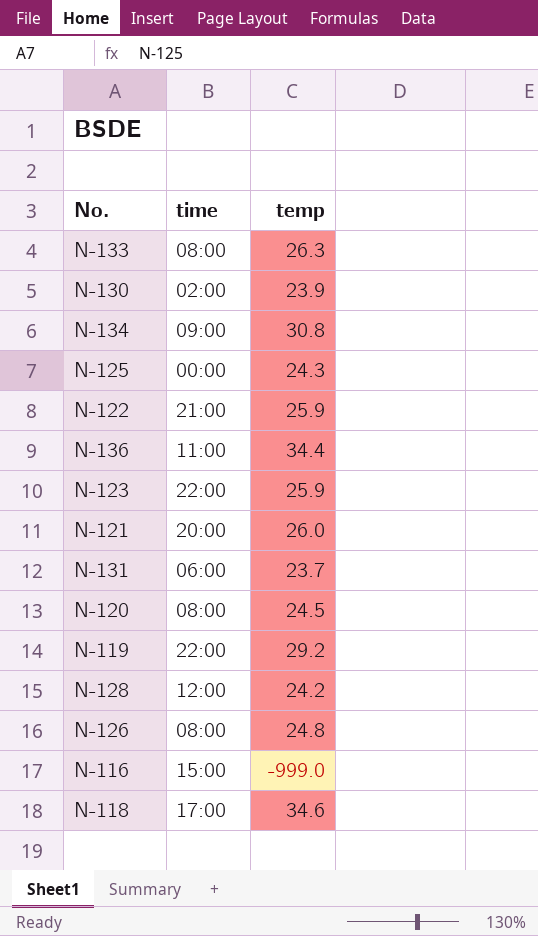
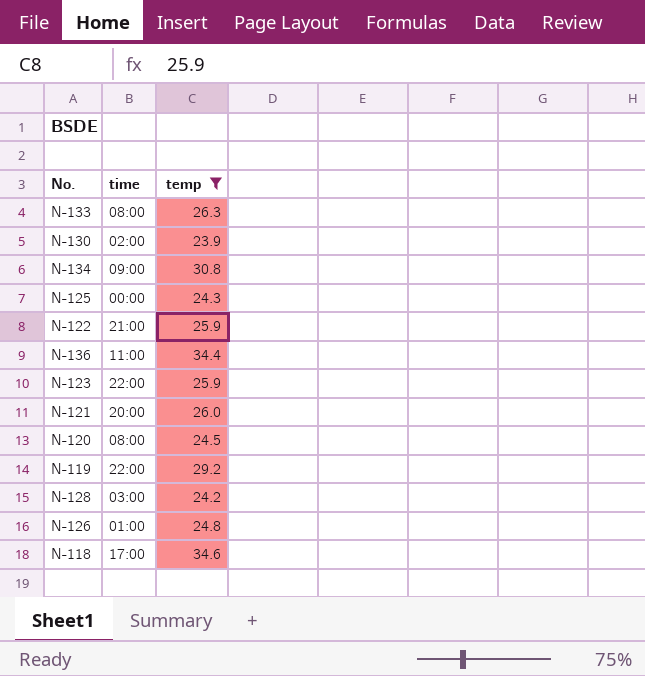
filter: none -> temp >= 23.9
N-128 | time: 12:00 -> 03:00
N-126 | time: 08:00 -> 01:00

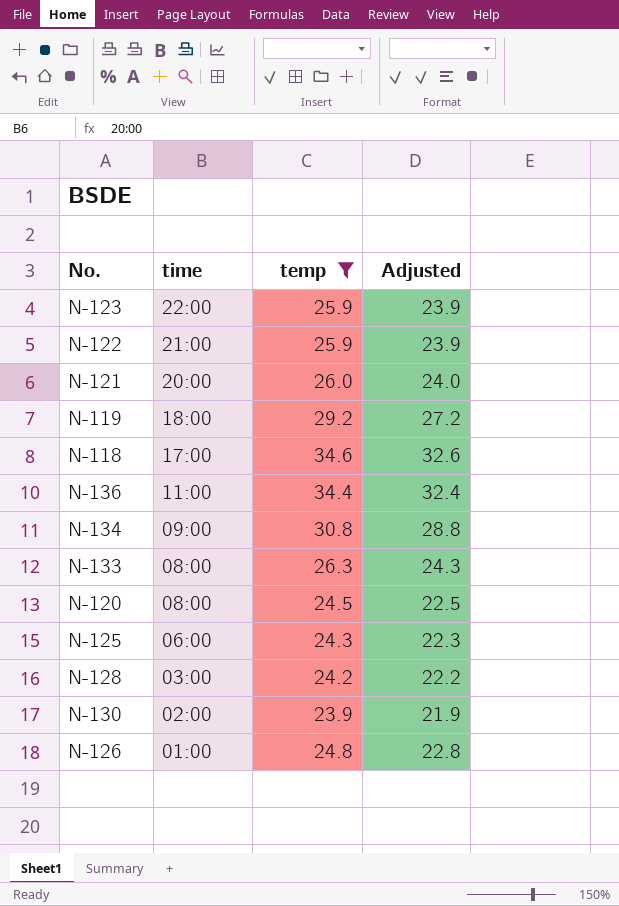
row order: none -> time descending
column Adjusted | formula: none -> [temp] - 2
N-119 | time: 22:00 -> 18:00
N-125 | time: 00:00 -> 06:00

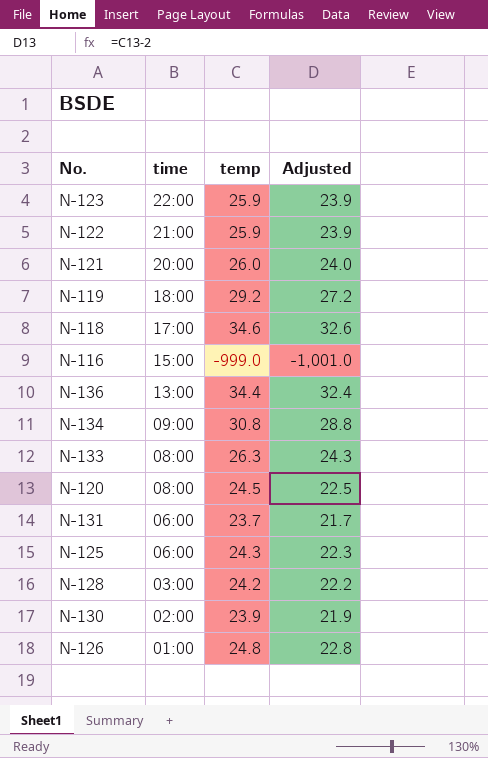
filter: temp >= 23.9 -> none
N-136 | time: 11:00 -> 13:00

